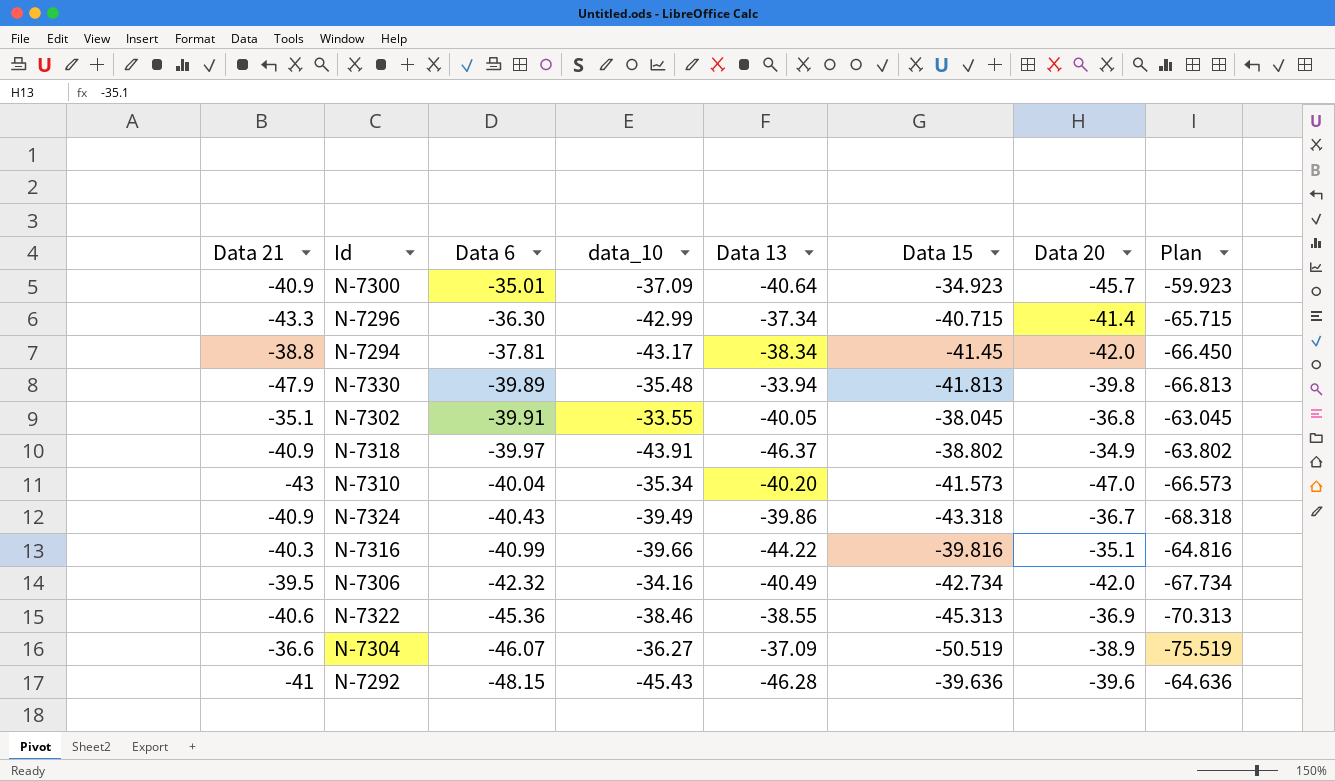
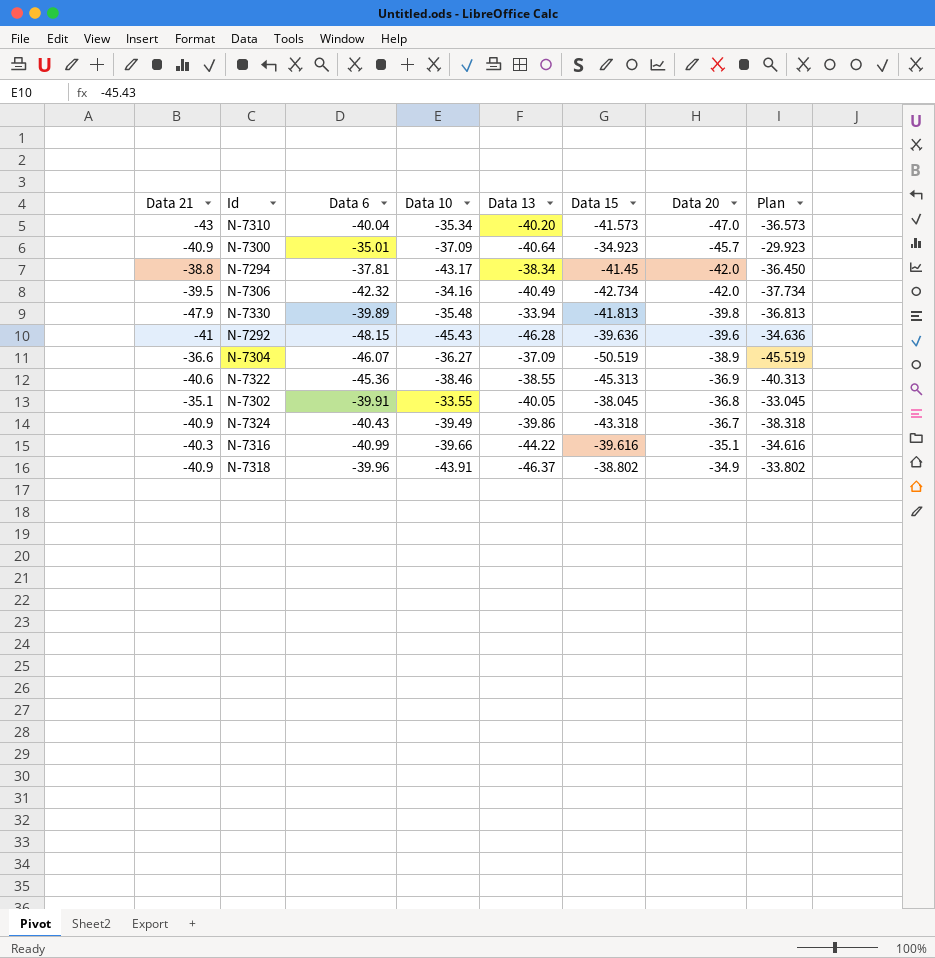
row order: Data 6 descending -> Data 20 ascending
column name: data_10 -> Data 10
column Plan | formula: [Data 15] - 25 -> [Data 15] + 5
row N-7296: -43.3 | -36.30 | -42.99 | -37.34 | -40.715 | -41.4 | -65.715 -> none
N-7316 | Data 15: -39.816 -> -39.616
N-7318 | Data 6: -39.97 -> -39.96

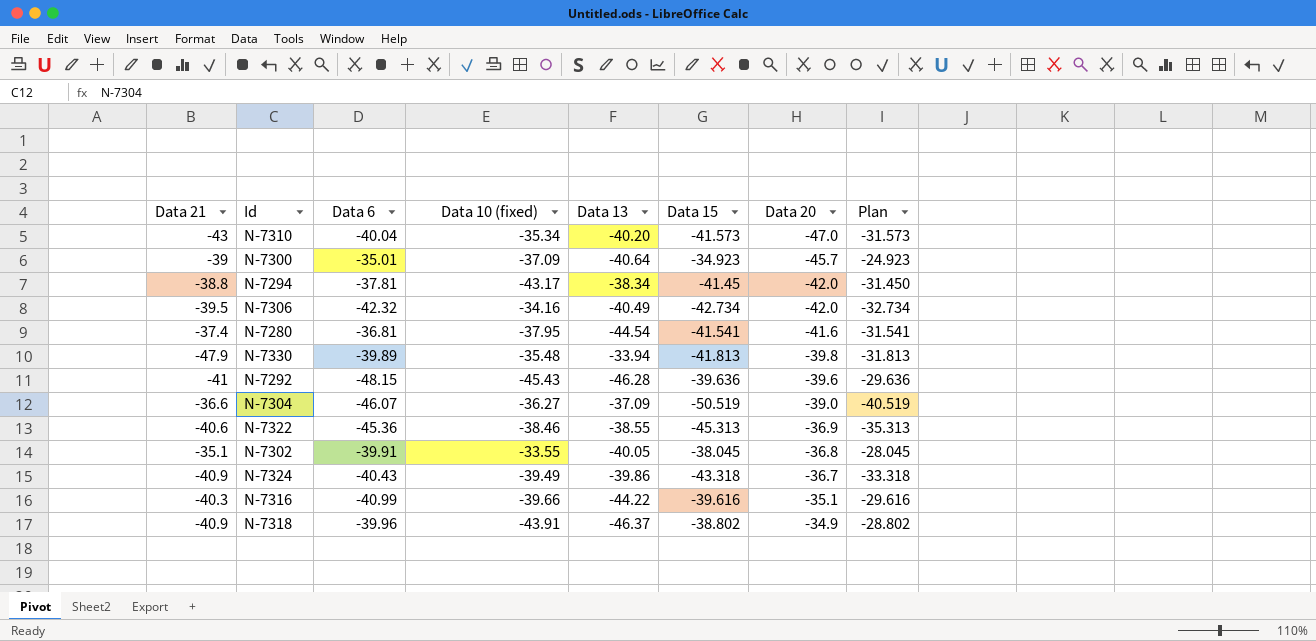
column name: Data 10 -> Data 10 (fixed)
column Plan | formula: [Data 15] + 5 -> [Data 15] + 10
N-7300 | Data 21: -40.9 -> -39
row N-7280: none -> -37.4 | -36.81 | -37.95 | -44.54 | -41.541 | -41.6 | -31.541
N-7304 | Data 20: -38.9 -> -39.0

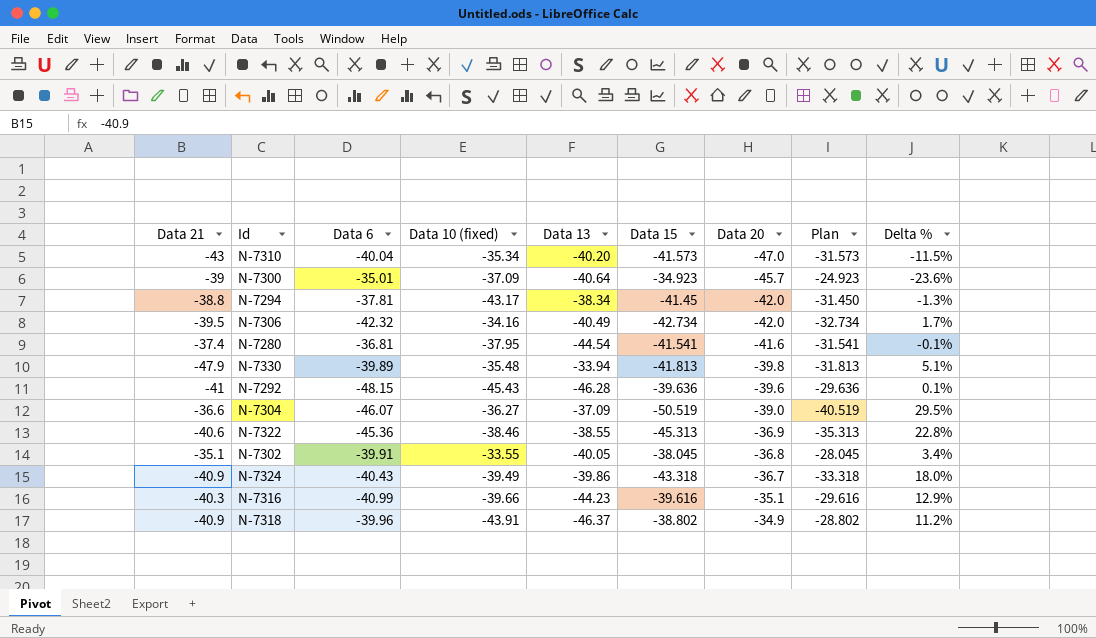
column Delta % | formula: none -> ([Data 15] - [Data 20]) / [Data 20]
N-7316 | Data 13: -44.22 -> -44.23

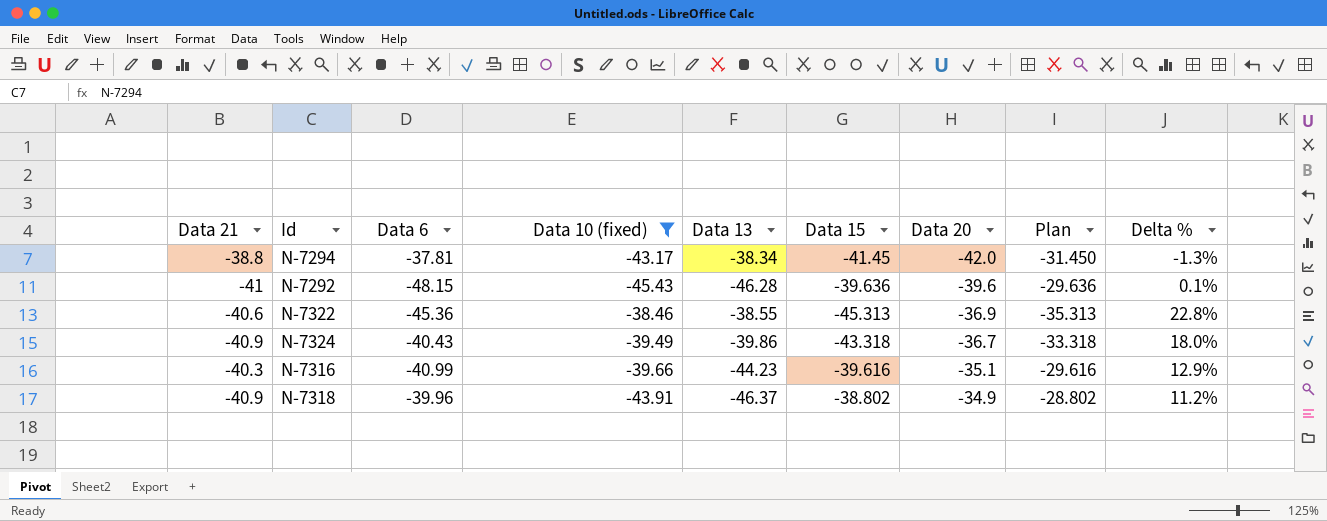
filter: none -> Data 10 (fixed) <= -38.46

